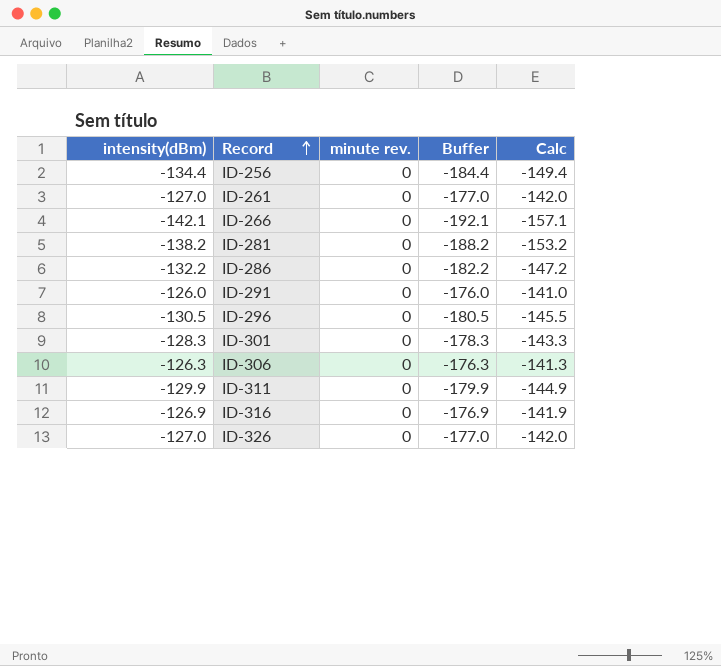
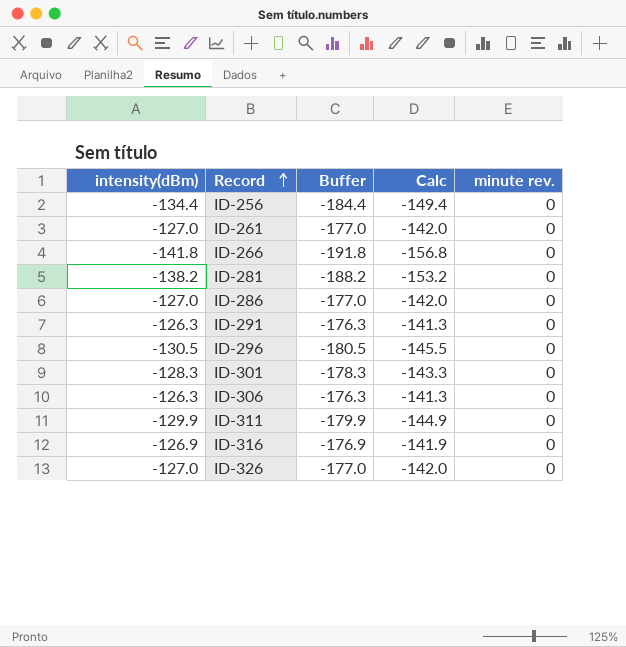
column minute rev. | position: 3 -> 5
ID-266 | intensity(dBm): -142.1 -> -141.8
ID-266 | Buffer: -192.1 -> -191.8
ID-266 | Calc: -157.1 -> -156.8
ID-286 | intensity(dBm): -132.2 -> -127.0
ID-286 | Buffer: -182.2 -> -177.0
ID-286 | Calc: -147.2 -> -142.0
ID-291 | intensity(dBm): -126.0 -> -126.3
ID-291 | Buffer: -176.0 -> -176.3
ID-291 | Calc: -141.0 -> -141.3

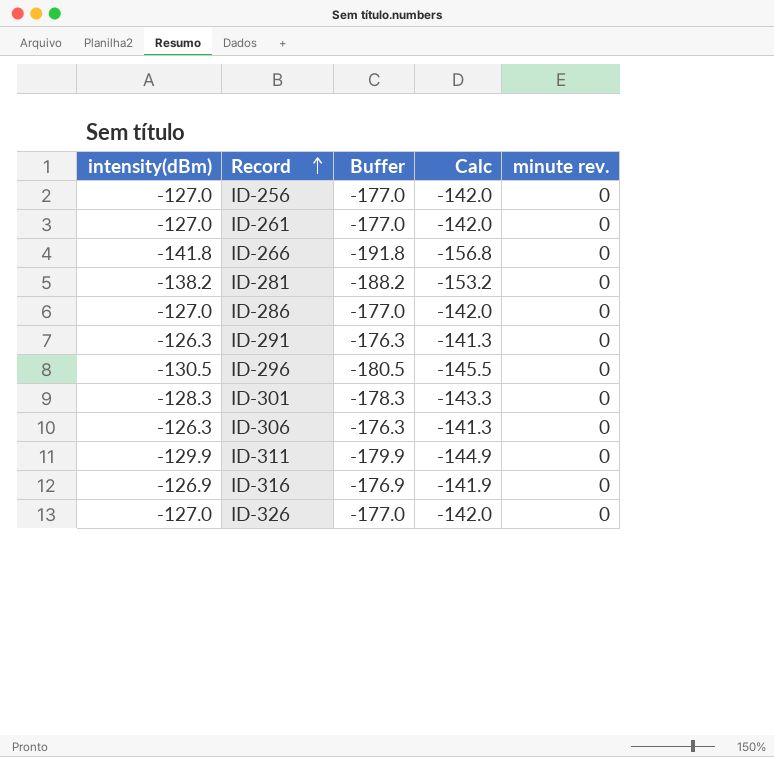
ID-256 | intensity(dBm): -134.4 -> -127.0
ID-256 | Buffer: -184.4 -> -177.0
ID-256 | Calc: -149.4 -> -142.0

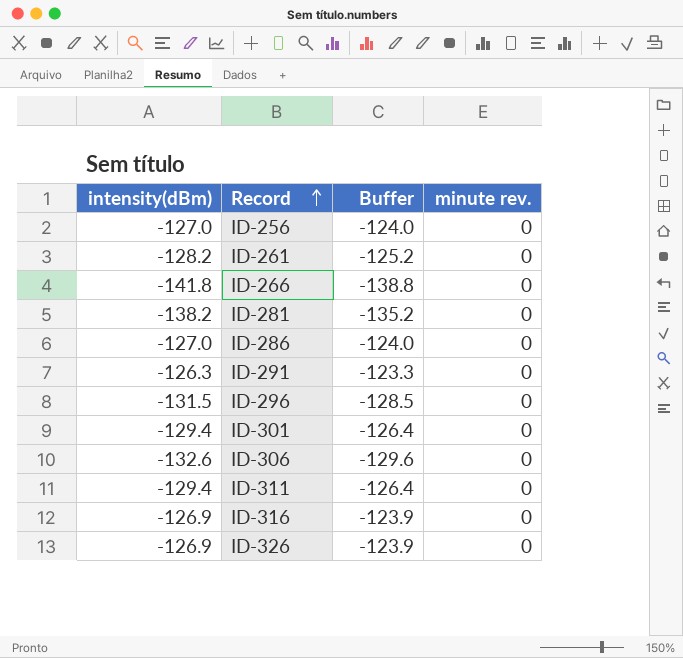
column Calc | formula: [intensity(dBm)] - 15 -> none
column Buffer | formula: [intensity(dBm)] - 50 -> [intensity(dBm)] + 3
ID-261 | intensity(dBm): -127.0 -> -128.2
ID-296 | intensity(dBm): -130.5 -> -131.5
ID-301 | intensity(dBm): -128.3 -> -129.4
ID-306 | intensity(dBm): -126.3 -> -132.6
ID-311 | intensity(dBm): -129.9 -> -129.4
ID-326 | intensity(dBm): -127.0 -> -126.9

